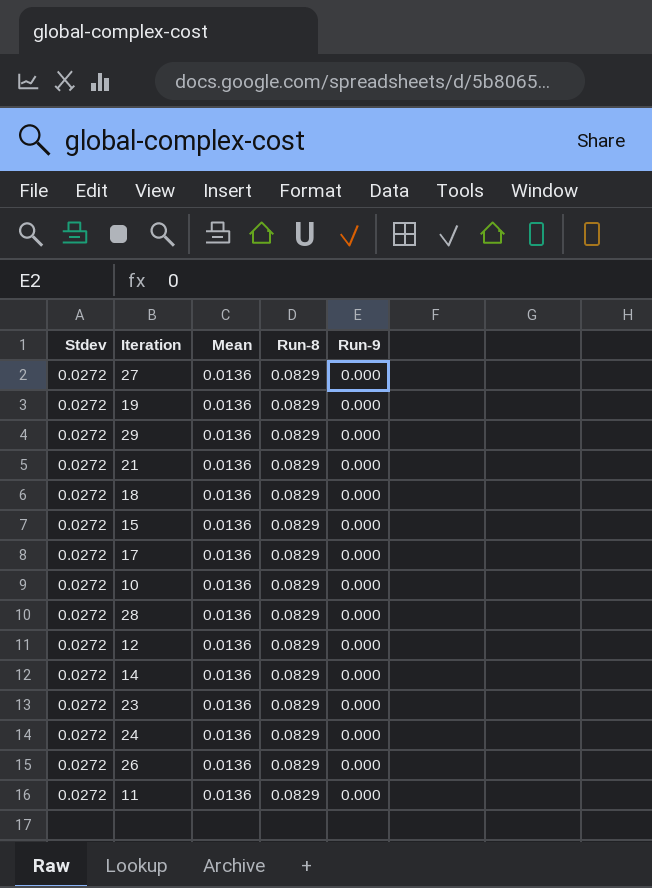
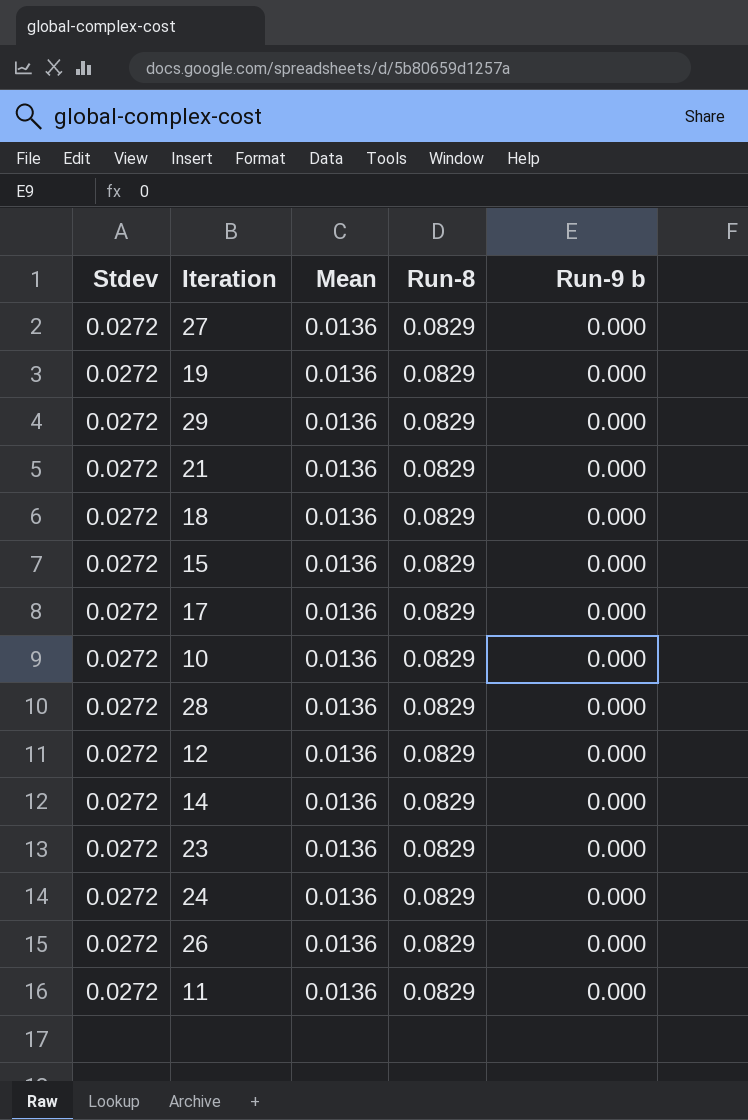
column name: Run-9 -> Run-9 b

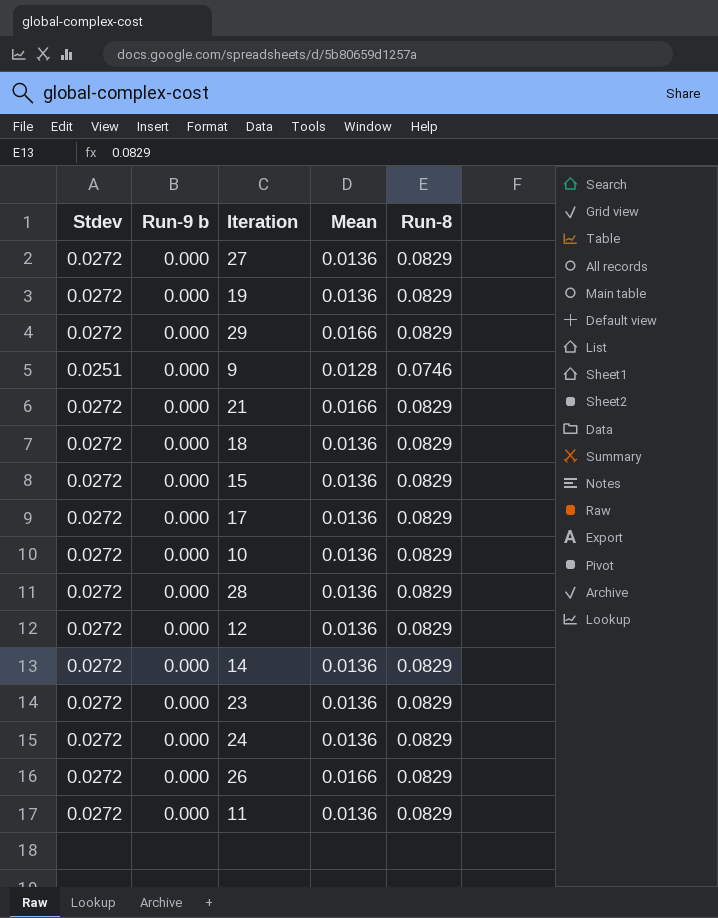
column Run-9 b | position: 5 -> 2
29 | Mean: 0.0136 -> 0.0166
row 9: none -> 0.0251 | 0.000 | 0.0128 | 0.0746
21 | Mean: 0.0136 -> 0.0166
26 | Mean: 0.0136 -> 0.0166

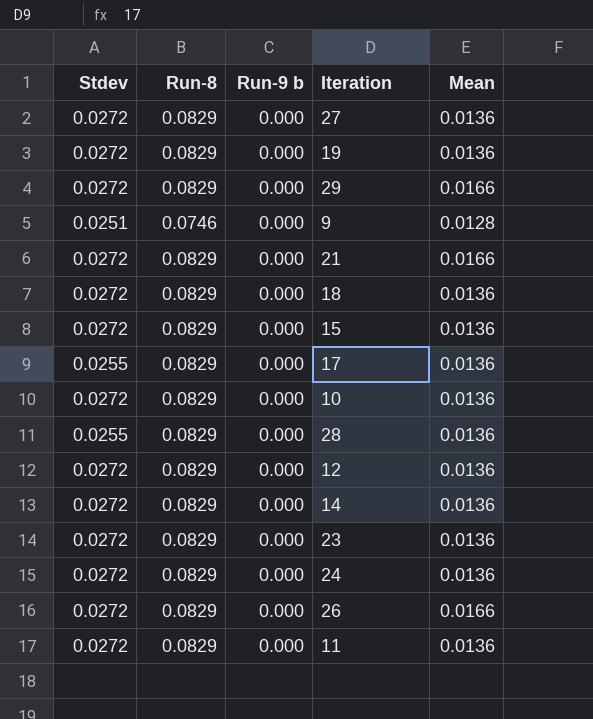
column Run-8 | position: 5 -> 2
17 | Stdev: 0.0272 -> 0.0255
28 | Stdev: 0.0272 -> 0.0255

